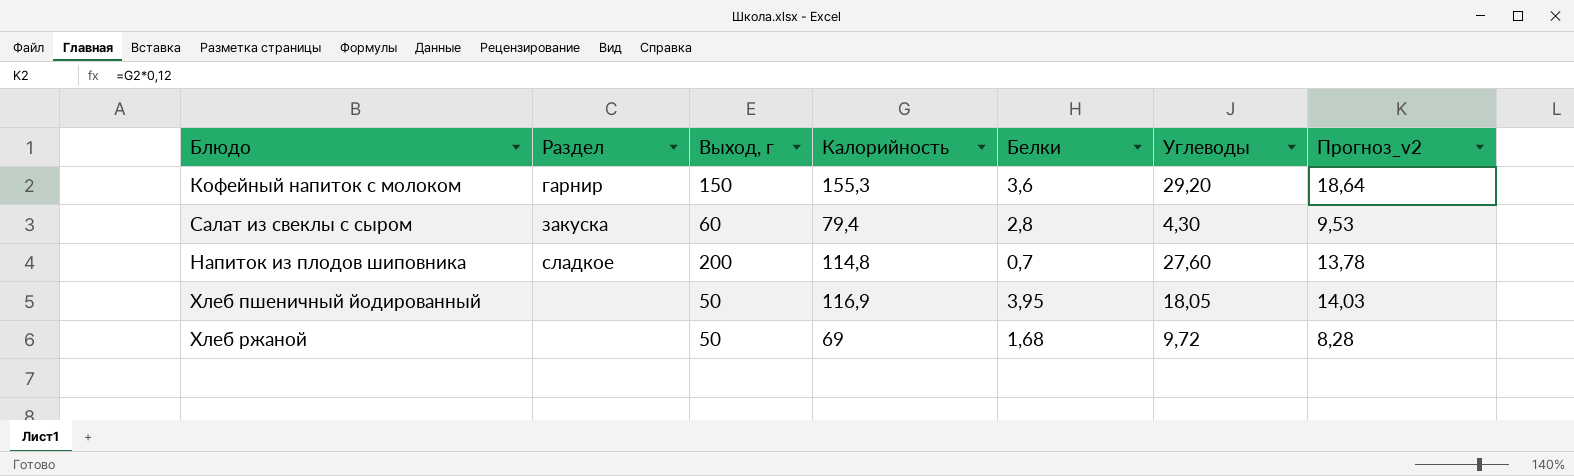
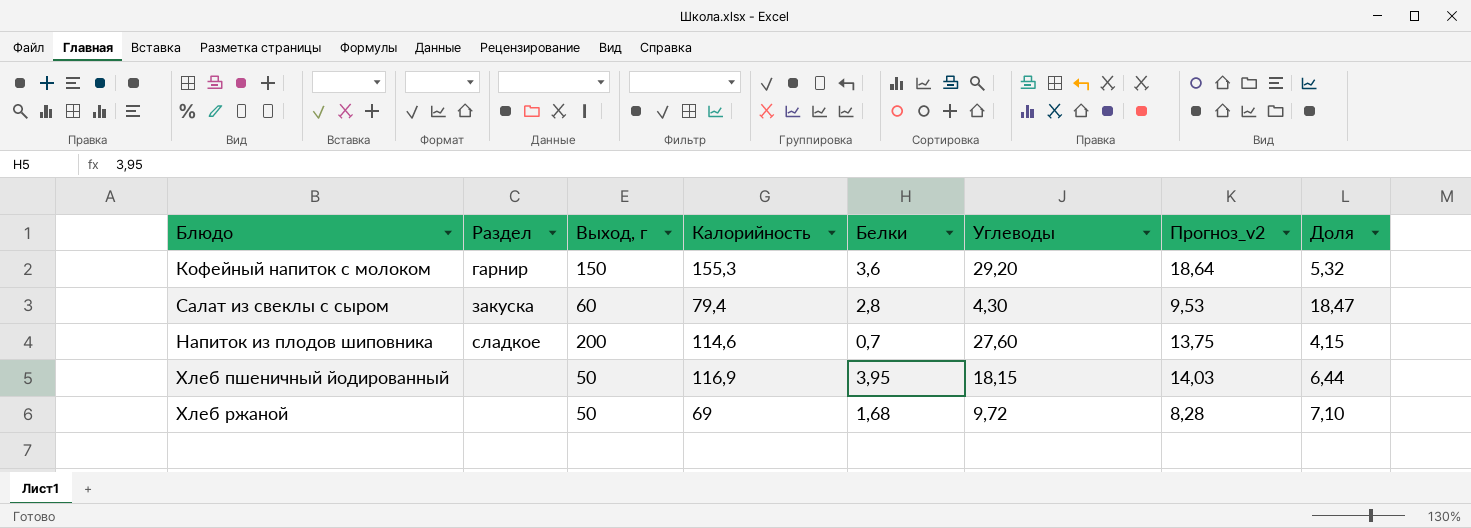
column Доля | formula: none -> [Калорийность] / [Углеводы]
Напиток из плодов шиповника | Калорийность: 114,8 -> 114,6
Напиток из плодов шиповника | Прогноз_v2: 13,78 -> 13,75
Хлеб пшеничный йодированный | Углеводы: 18,05 -> 18,15

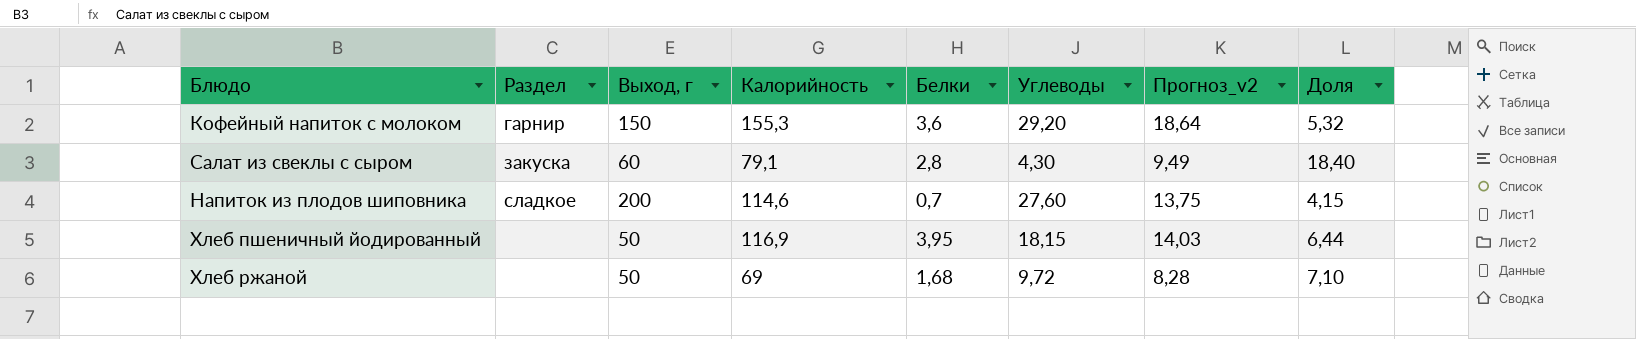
Салат из свеклы с сыром | Калорийность: 79,4 -> 79,1
Салат из свеклы с сыром | Прогноз_v2: 9,53 -> 9,49
Салат из свеклы с сыром | Доля: 18,47 -> 18,40

